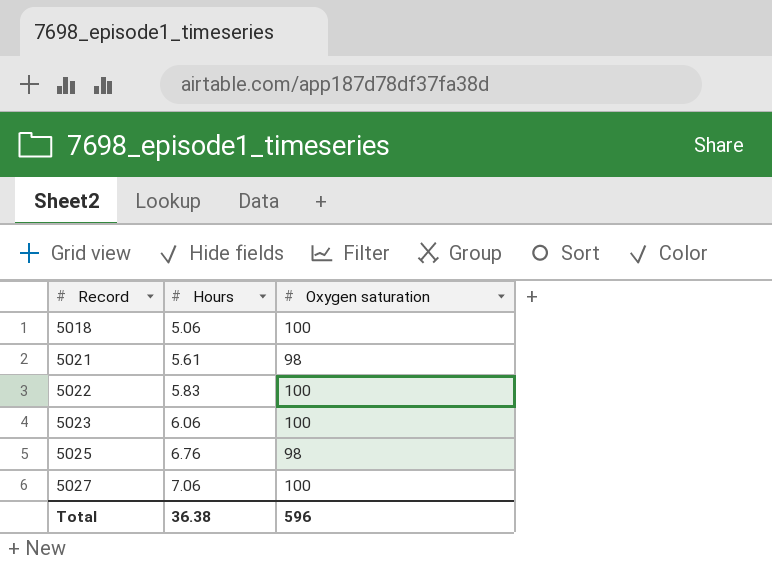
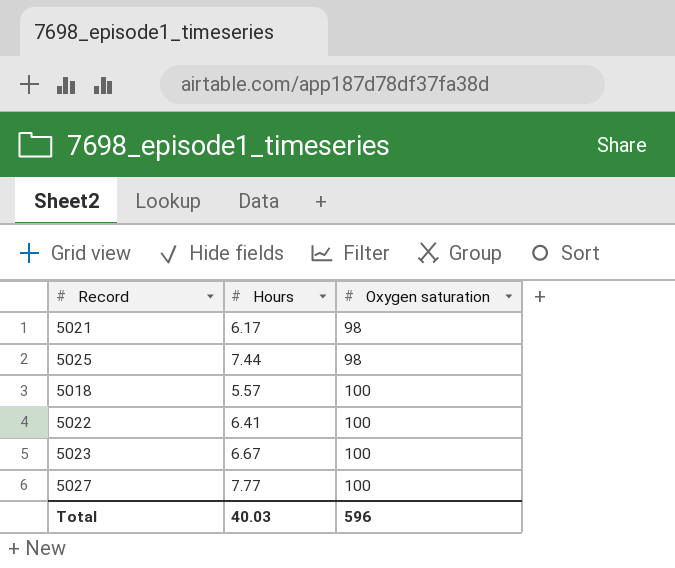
row order: Record ascending -> Oxygen saturation ascending
5021 | Hours: 5.61 -> 6.17
5025 | Hours: 6.76 -> 7.44
5018 | Hours: 5.06 -> 5.57
5022 | Hours: 5.83 -> 6.41
5023 | Hours: 6.06 -> 6.67
5027 | Hours: 7.06 -> 7.77
Total | Hours: 36.38 -> 40.03

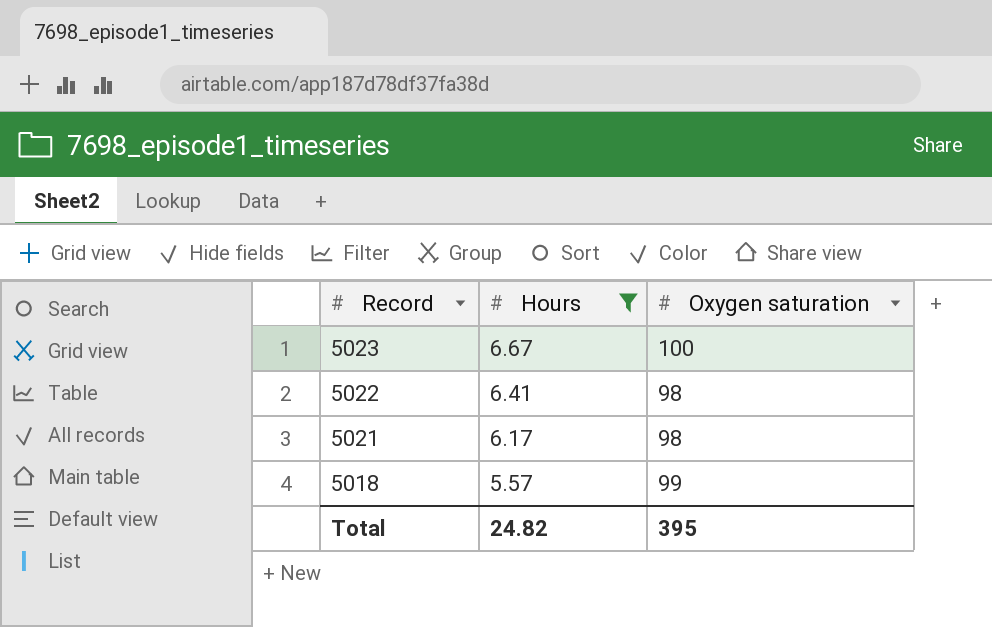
filter: none -> Hours <= 6.67
row order: Oxygen saturation ascending -> Record descending
5022 | Oxygen saturation: 100 -> 98
5018 | Oxygen saturation: 100 -> 99
Total | Hours: 40.03 -> 24.82
Total | Oxygen saturation: 596 -> 395

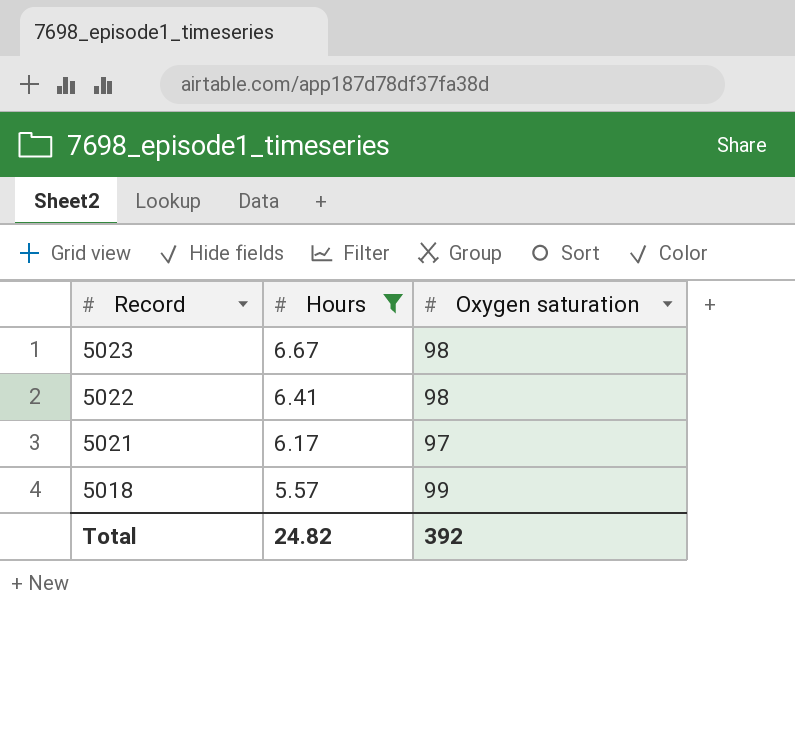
5023 | Oxygen saturation: 100 -> 98
5021 | Oxygen saturation: 98 -> 97
Total | Oxygen saturation: 395 -> 392

